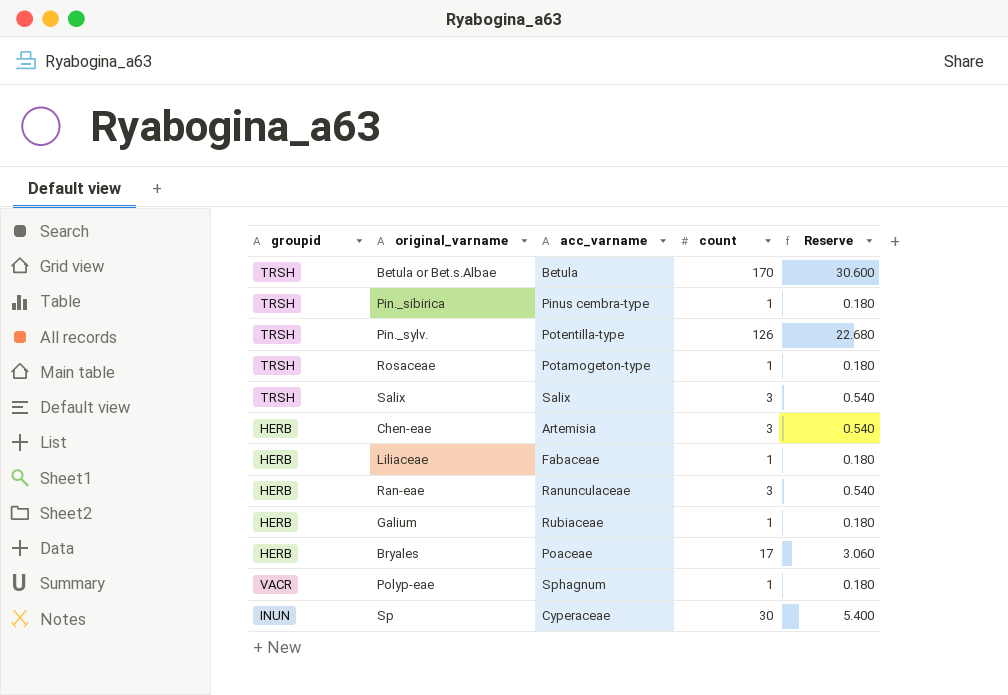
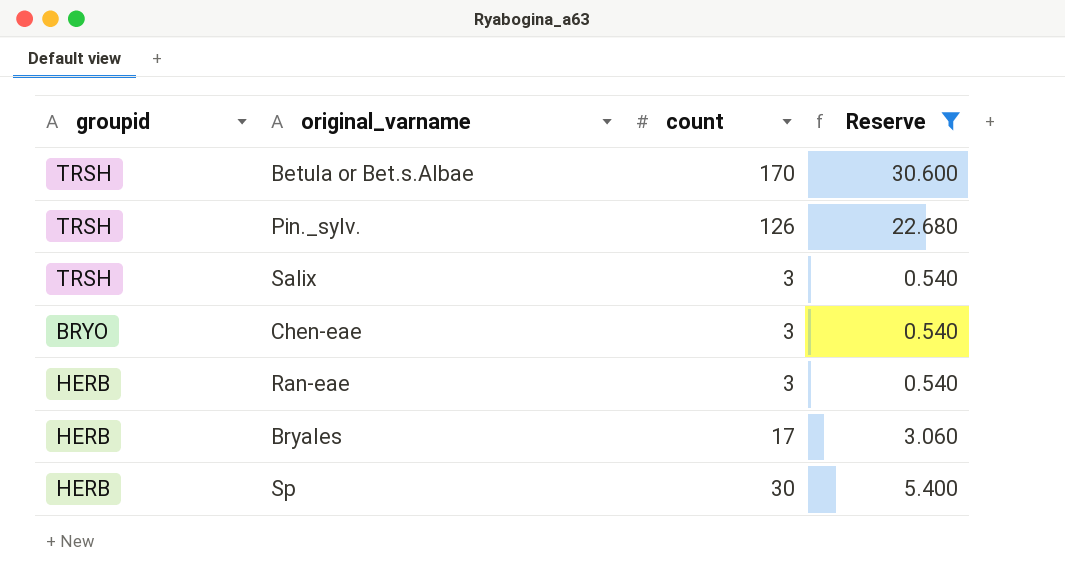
filter: none -> Reserve != 0.180
column acc_varname | position: 3 -> none
Chen-eae | groupid: HERB -> BRYO
Sp | groupid: INUN -> HERB

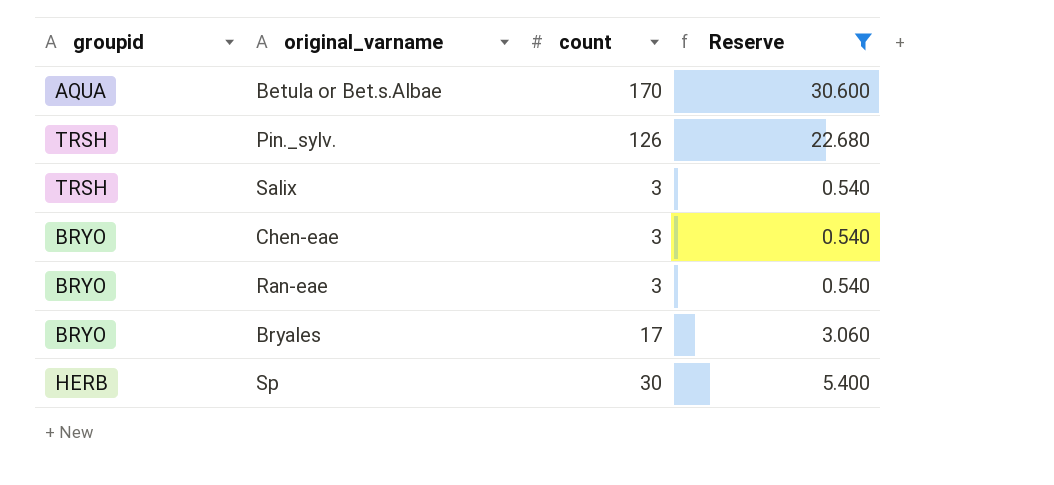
Betula or Bet.s.Albae | groupid: TRSH -> AQUA
Ran-eae | groupid: HERB -> BRYO
Bryales | groupid: HERB -> BRYO

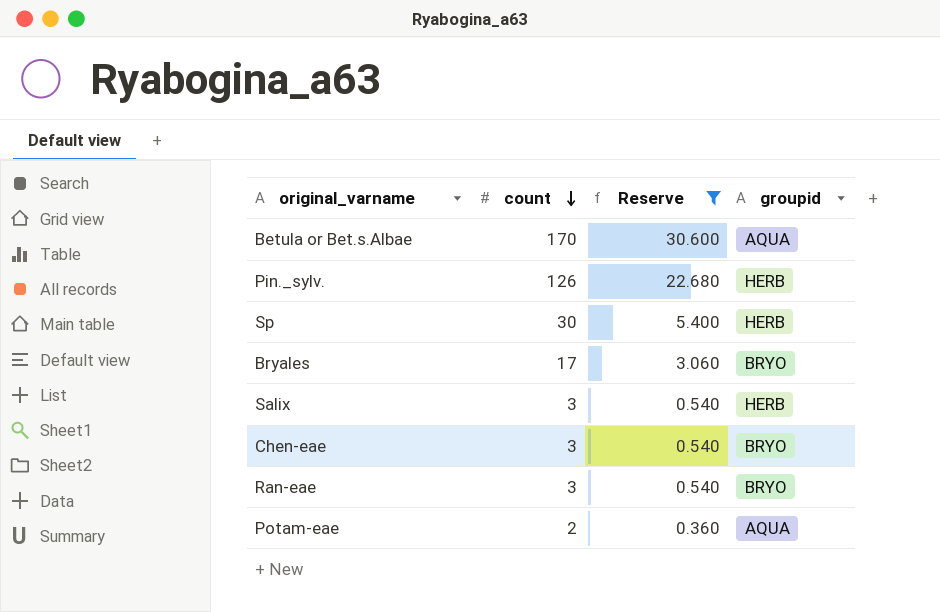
row order: none -> count descending
column groupid | position: 1 -> 4
Pin._sylv. | groupid: TRSH -> HERB
Salix | groupid: TRSH -> HERB
row Potam-eae: none -> 2 | 0.360 | AQUA

